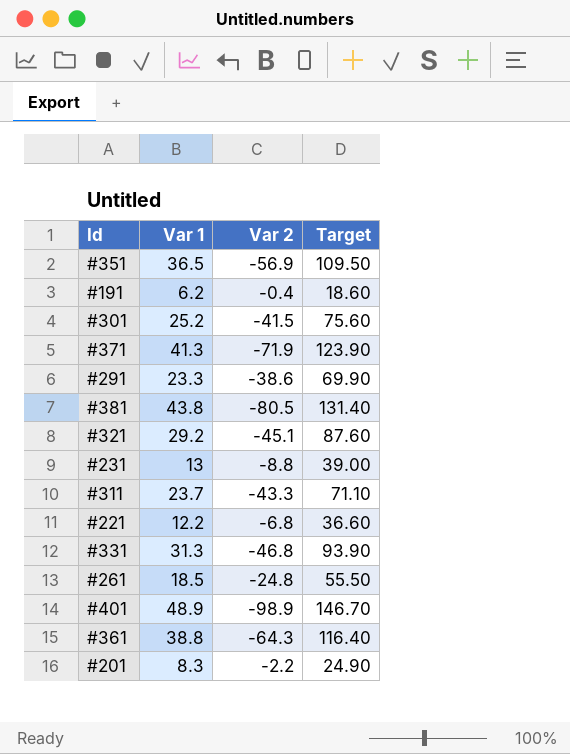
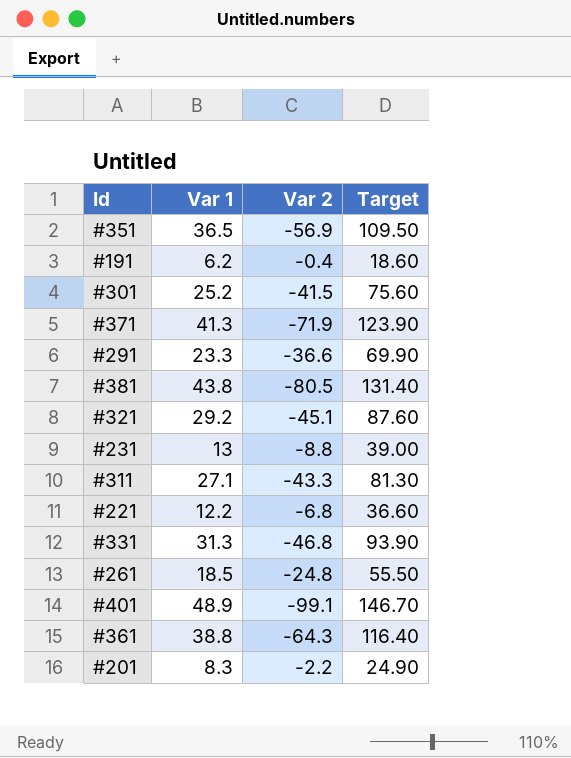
#291 | Var 2: -38.6 -> -36.6
#311 | Var 1: 23.7 -> 27.1
#311 | Target: 71.10 -> 81.30
#401 | Var 2: -98.9 -> -99.1

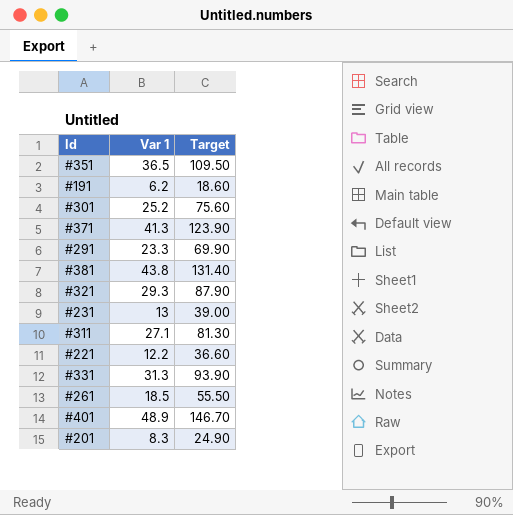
column Var 2 | position: 3 -> none
row #361: 38.8 | -64.3 | 116.40 -> none
#321 | Var 1: 29.2 -> 29.3
#321 | Target: 87.60 -> 87.90

